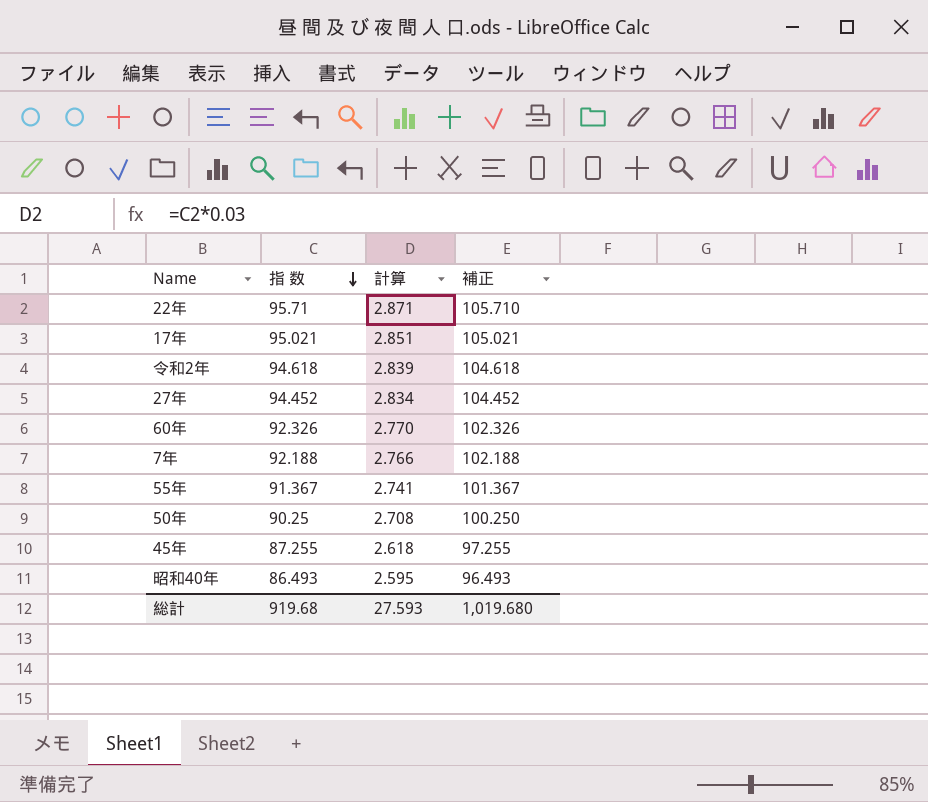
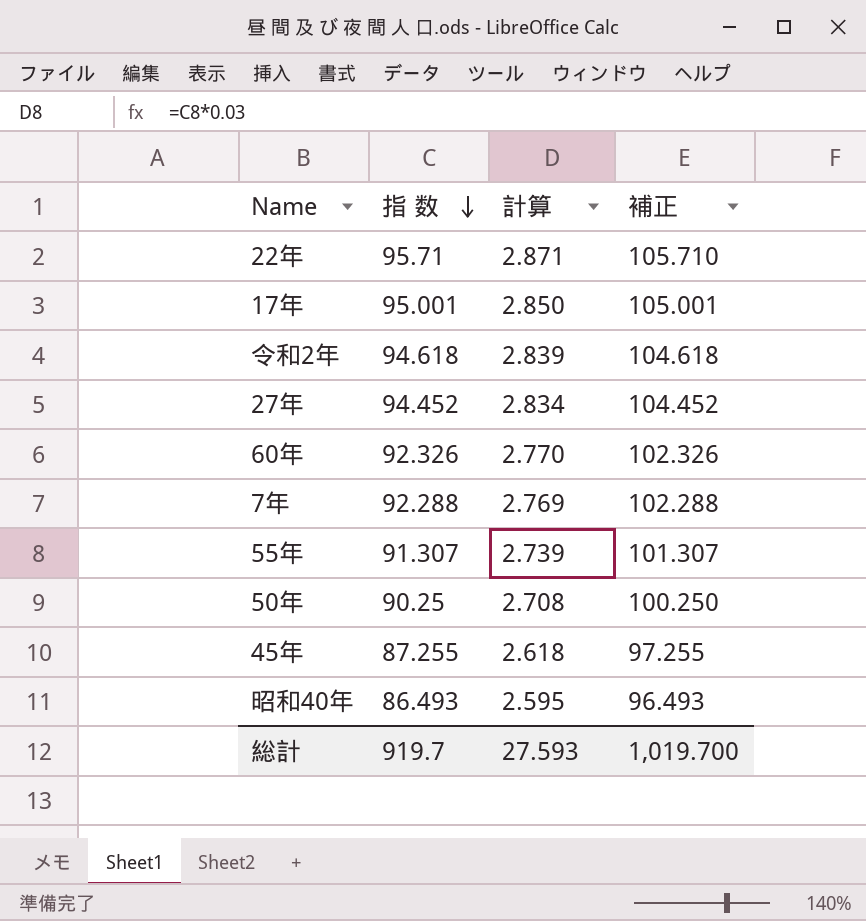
17年 | 指 数: 95.021 -> 95.001
17年 | 計算: 2.851 -> 2.850
17年 | 補正: 105.021 -> 105.001
7年 | 指 数: 92.188 -> 92.288
7年 | 計算: 2.766 -> 2.769
7年 | 補正: 102.188 -> 102.288
55年 | 指 数: 91.367 -> 91.307
55年 | 計算: 2.741 -> 2.739
55年 | 補正: 101.367 -> 101.307
総計 | 指 数: 919.68 -> 919.7
総計 | 補正: 1,019.680 -> 1,019.700

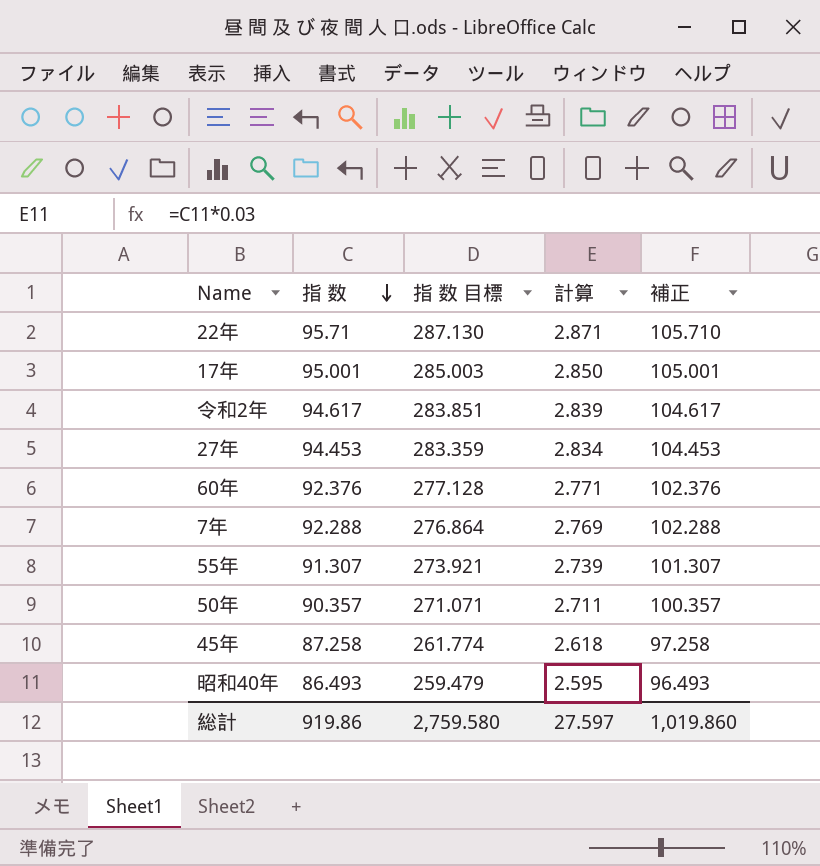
column 指 数 目標 | formula: none -> [指 数] * 3
令和2年 | 指 数: 94.618 -> 94.617
令和2年 | 補正: 104.618 -> 104.617
27年 | 指 数: 94.452 -> 94.453
27年 | 補正: 104.452 -> 104.453
60年 | 指 数: 92.326 -> 92.376
60年 | 計算: 2.770 -> 2.771
60年 | 補正: 102.326 -> 102.376
50年 | 指 数: 90.25 -> 90.357
50年 | 計算: 2.708 -> 2.711
50年 | 補正: 100.250 -> 100.357
45年 | 指 数: 87.255 -> 87.258
45年 | 補正: 97.255 -> 97.258
総計 | 指 数: 919.7 -> 919.86
総計 | 計算: 27.593 -> 27.597
総計 | 補正: 1,019.700 -> 1,019.860

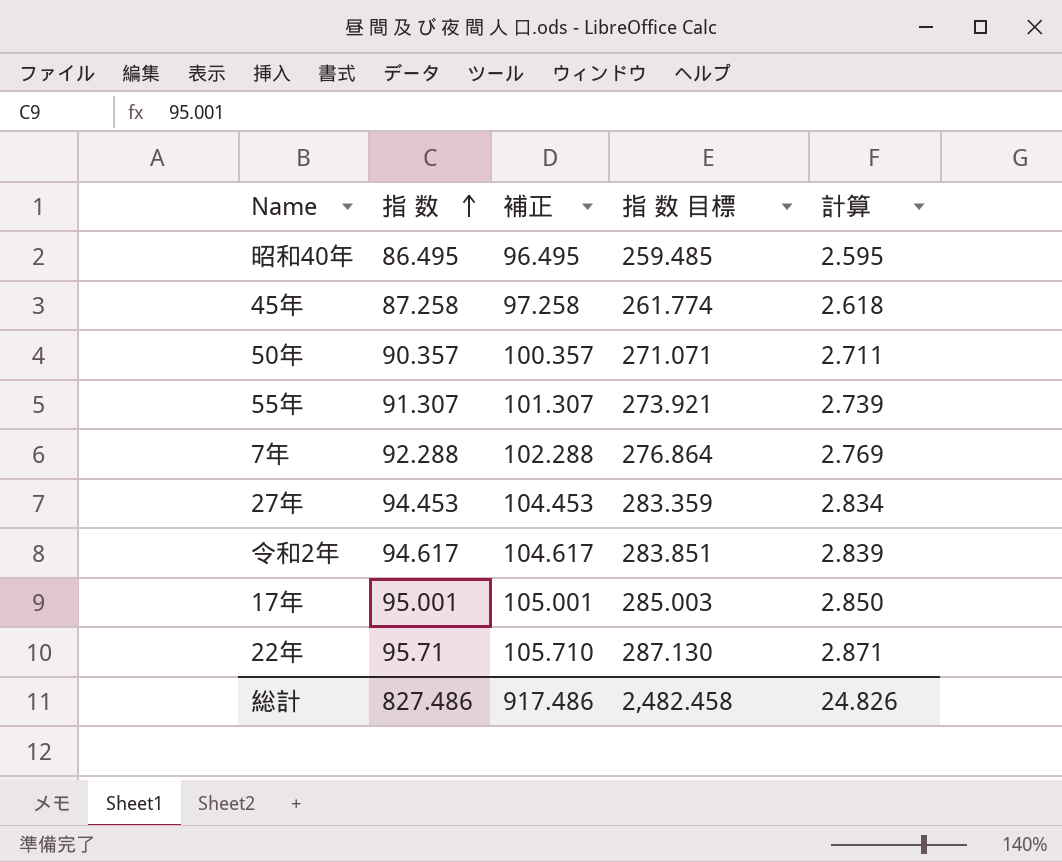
row order: 指 数 descending -> 指 数 ascending
column 補正 | position: 5 -> 3
row 60年: 92.376 | 277.128 | 2.771 | 102.376 -> none
昭和40年 | 指 数: 86.493 -> 86.495
昭和40年 | 補正: 96.493 -> 96.495
昭和40年 | 指 数 目標: 259.479 -> 259.485
総計 | 指 数: 919.86 -> 827.486
総計 | 補正: 1,019.860 -> 917.486
総計 | 指 数 目標: 2,759.580 -> 2,482.458
総計 | 計算: 27.597 -> 24.826

